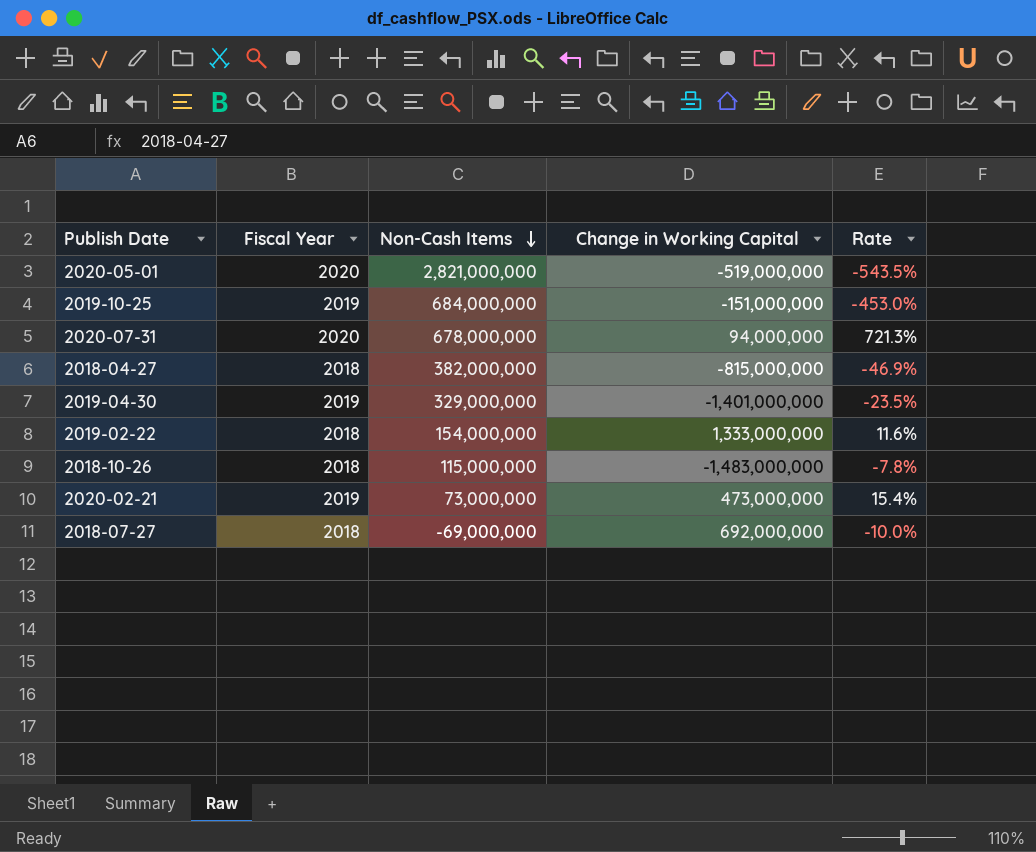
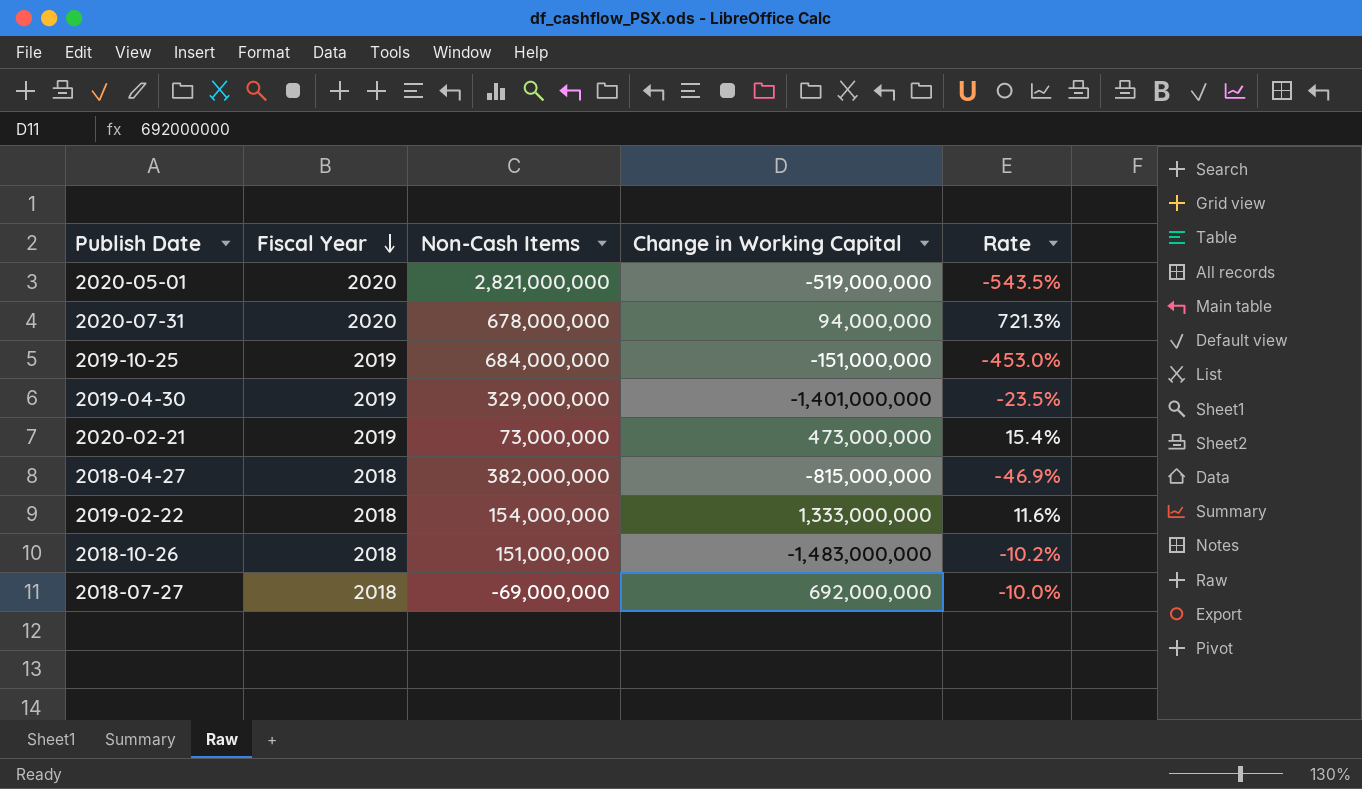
row order: Non-Cash Items descending -> Fiscal Year descending
2018-10-26 | Non-Cash Items: 115,000,000 -> 151,000,000
2018-10-26 | Rate: -7.8% -> -10.2%

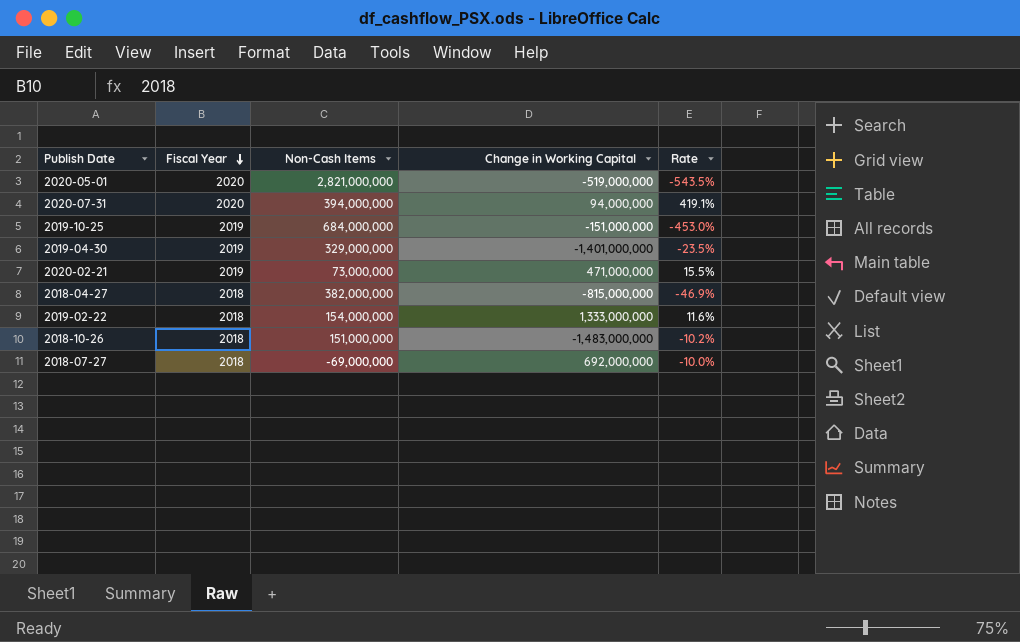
2020-07-31 | Non-Cash Items: 678,000,000 -> 394,000,000
2020-07-31 | Rate: 721.3% -> 419.1%
2020-02-21 | Change in Working Capital: 473,000,000 -> 471,000,000
2020-02-21 | Rate: 15.4% -> 15.5%

